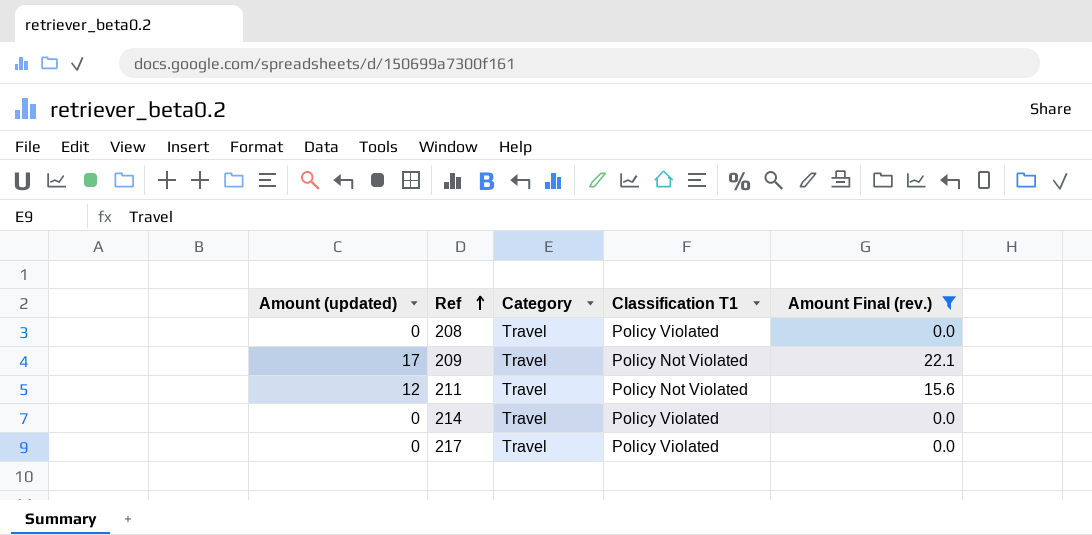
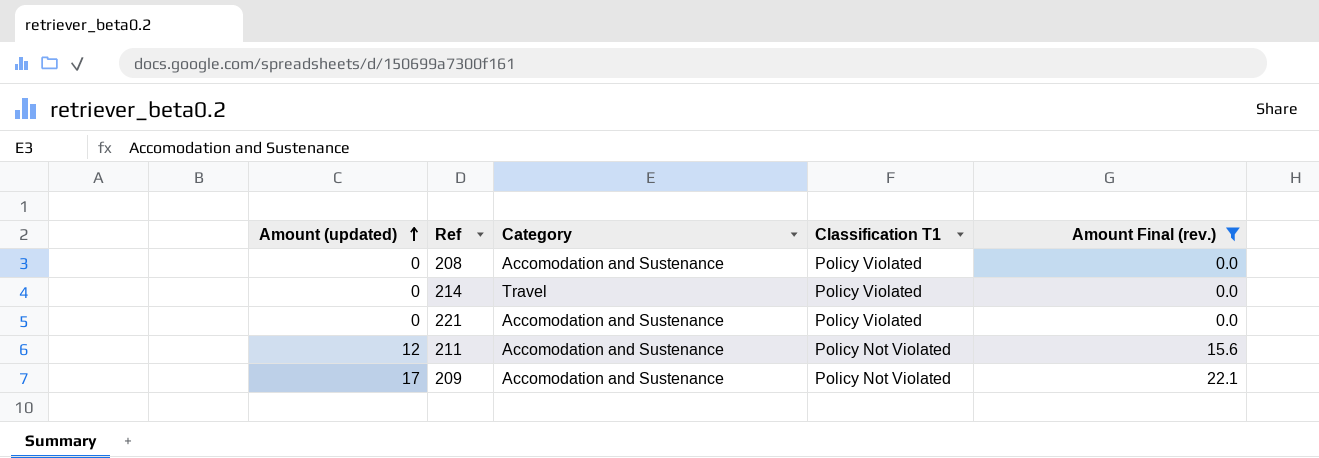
row order: Ref ascending -> Amount (updated) ascending
row 217: 0 | Travel | Policy Violated | 0.0 -> none
208 | Category: Travel -> Accomodation and Sustenance
row 221: none -> 0 | Accomodation and Sustenance | Policy Violated | 0.0
211 | Category: Travel -> Accomodation and Sustenance
209 | Category: Travel -> Accomodation and Sustenance

